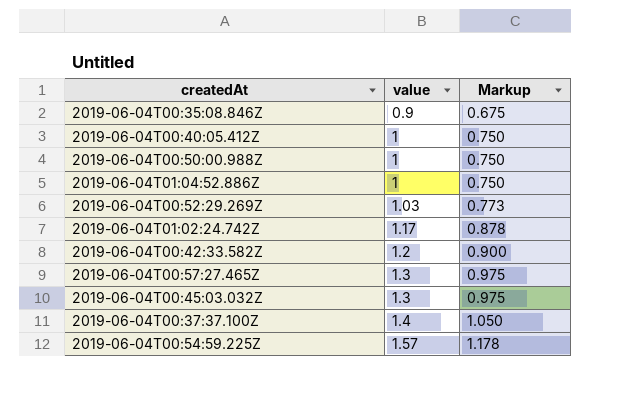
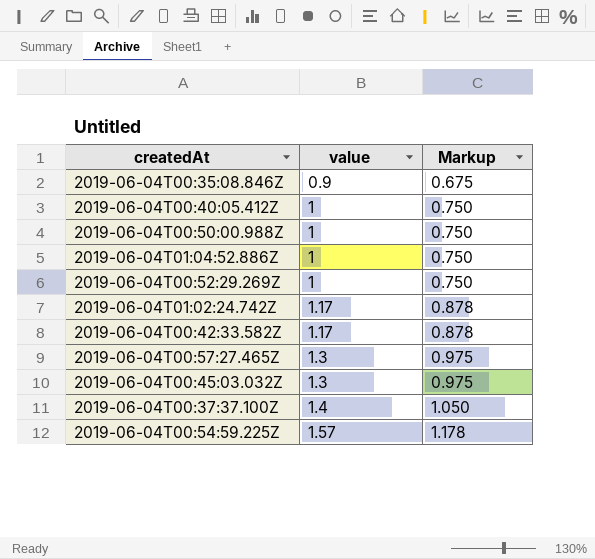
2019-06-04T00:52:29.269Z | value: 1.03 -> 1
2019-06-04T00:52:29.269Z | Markup: 0.773 -> 0.750
2019-06-04T00:42:33.582Z | value: 1.2 -> 1.17
2019-06-04T00:42:33.582Z | Markup: 0.900 -> 0.878

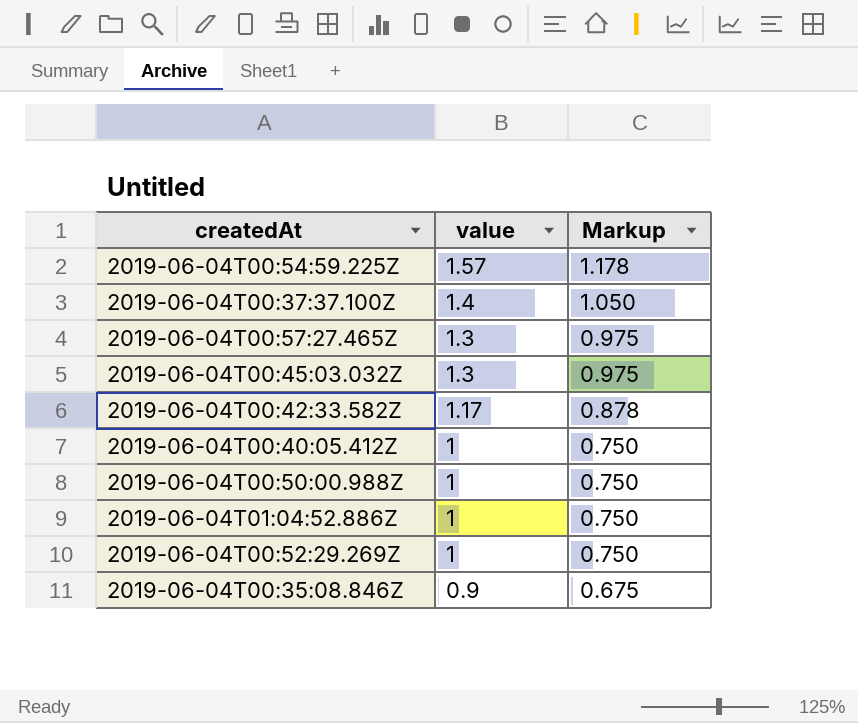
row order: value ascending -> value descending
row 2019-06-04T01:02:24.742Z: 1.17 | 0.878 -> none

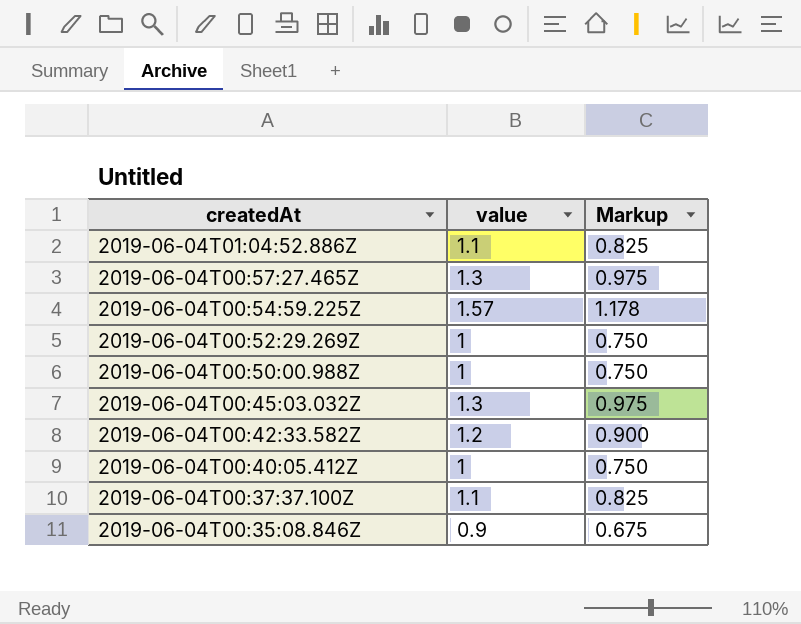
row order: value descending -> createdAt descending
2019-06-04T01:04:52.886Z | value: 1 -> 1.1
2019-06-04T01:04:52.886Z | Markup: 0.750 -> 0.825
2019-06-04T00:42:33.582Z | value: 1.17 -> 1.2
2019-06-04T00:42:33.582Z | Markup: 0.878 -> 0.900
2019-06-04T00:37:37.100Z | value: 1.4 -> 1.1
2019-06-04T00:37:37.100Z | Markup: 1.050 -> 0.825

